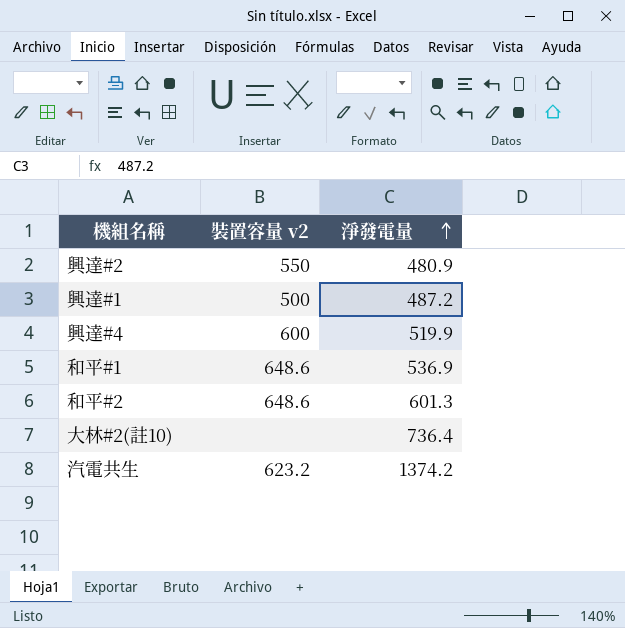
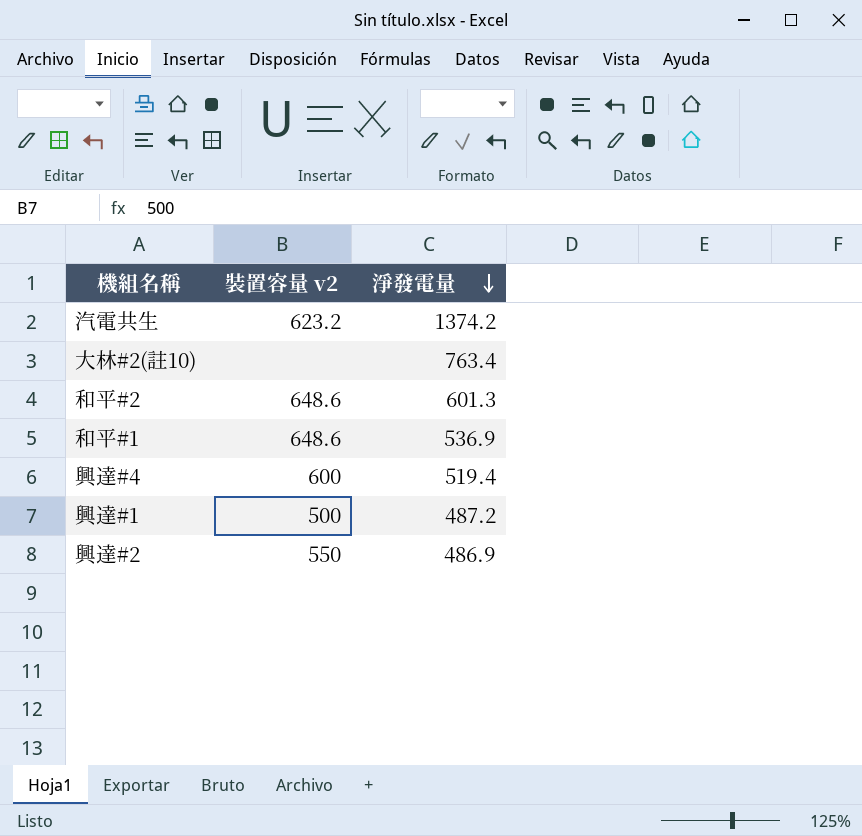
row order: 淨發電量 ascending -> 淨發電量 descending
大林#2(註10) | 淨發電量: 736.4 -> 763.4
興達#4 | 淨發電量: 519.9 -> 519.4
興達#2 | 淨發電量: 480.9 -> 486.9

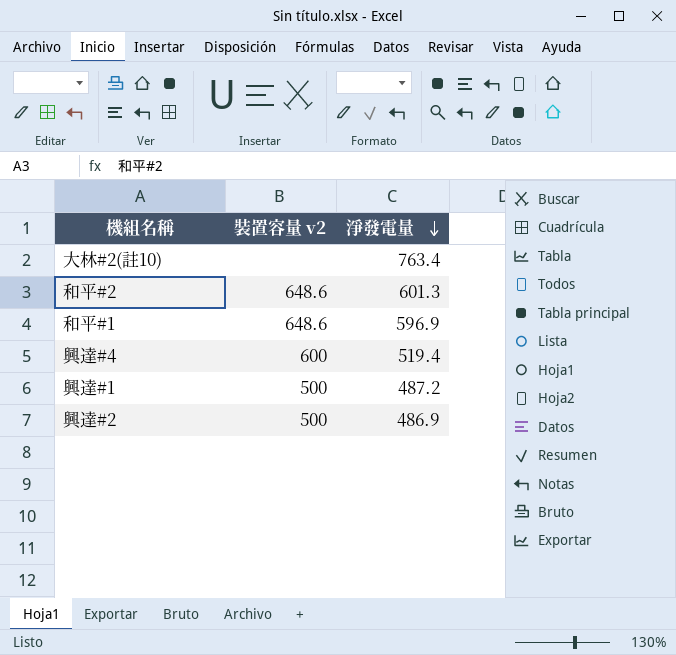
row 汽電共生: 623.2 | 1374.2 -> none
和平#1 | 淨發電量: 536.9 -> 596.9
興達#2 | 裝置容量 v2: 550 -> 500

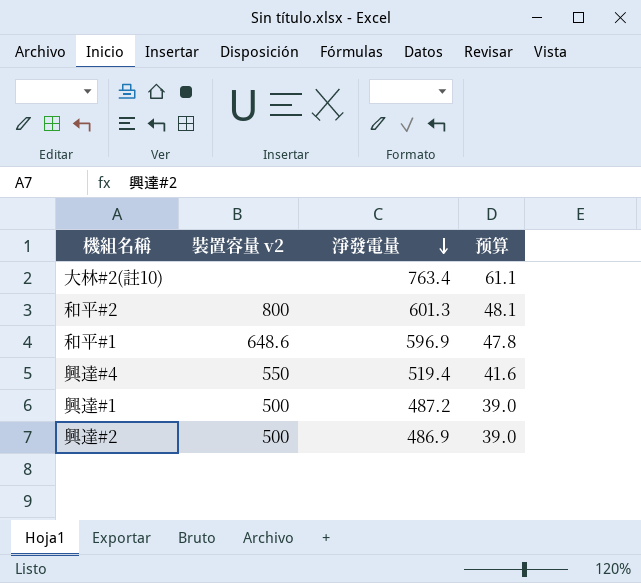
column 预算 | formula: none -> [淨發電量] * 0.08
和平#2 | 裝置容量 v2: 648.6 -> 800
興達#4 | 裝置容量 v2: 600 -> 550

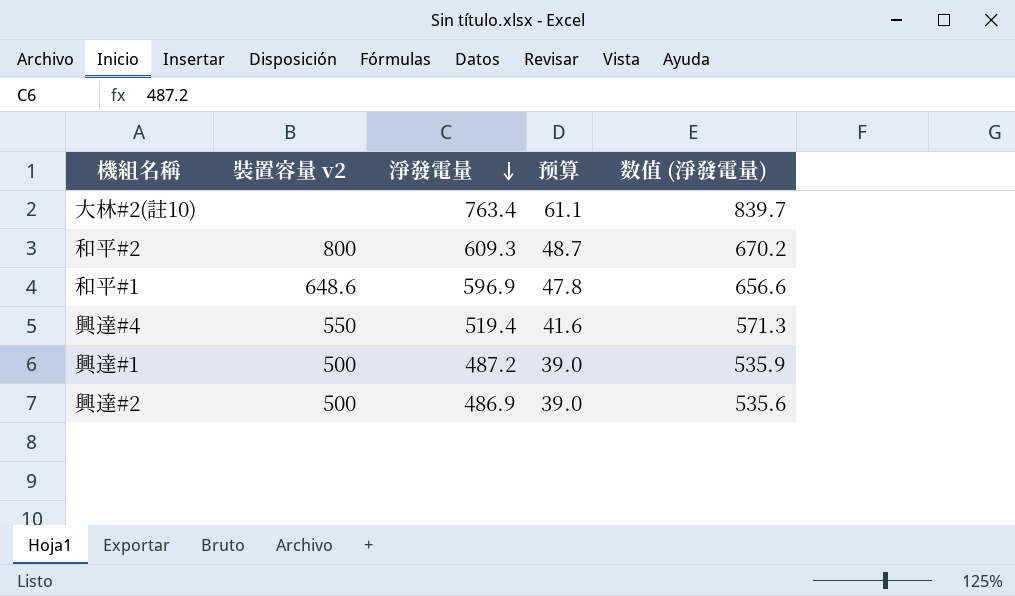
column 数值 (淨發電量) | formula: none -> [淨發電量] * 1.1
和平#2 | 淨發電量: 601.3 -> 609.3
和平#2 | 预算: 48.1 -> 48.7

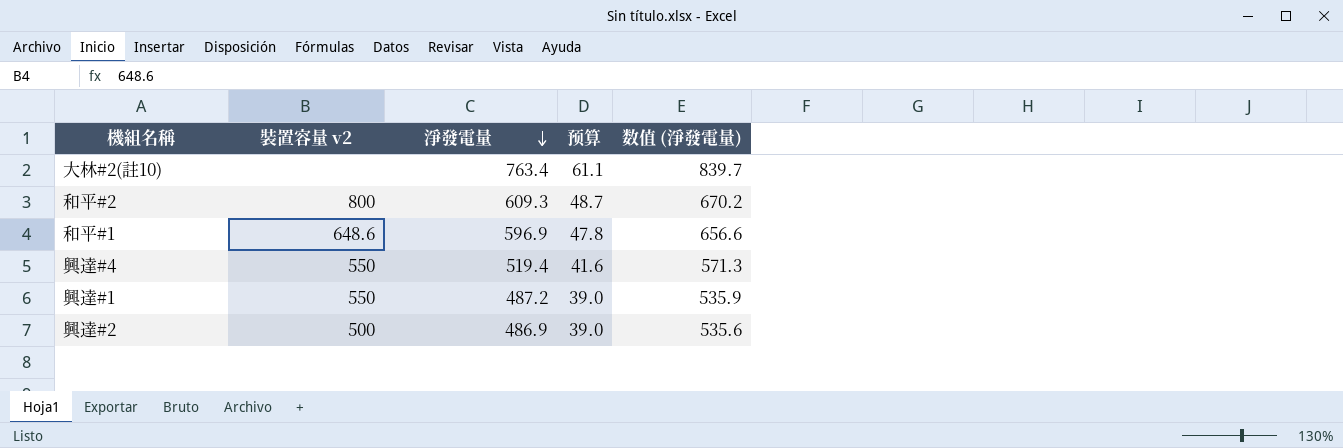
興達#1 | 裝置容量 v2: 500 -> 550

